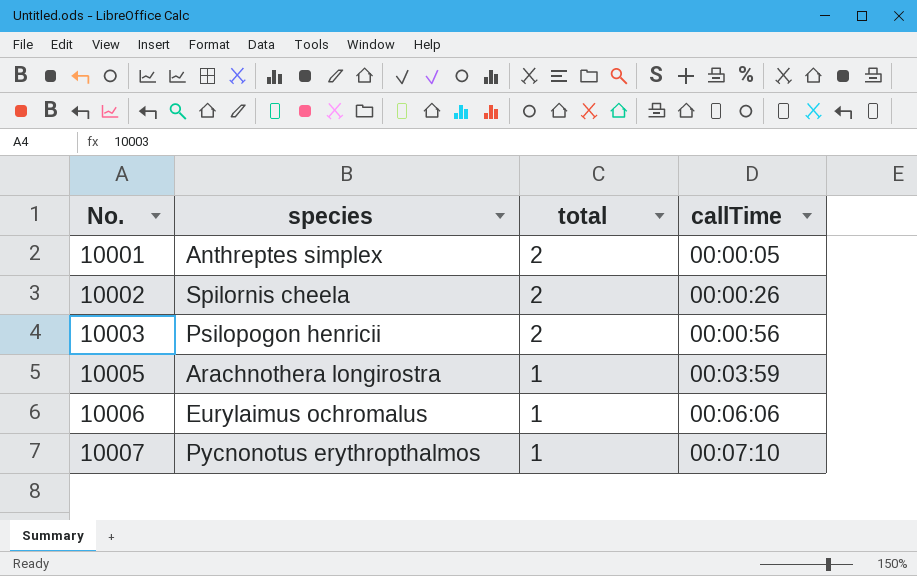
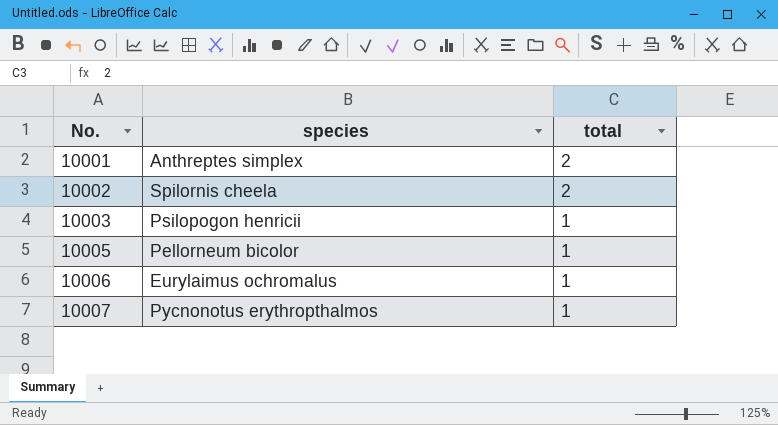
column callTime | position: 4 -> none
10003 | total: 2 -> 1
10005 | species: Arachnothera longirostra -> Pellorneum bicolor

